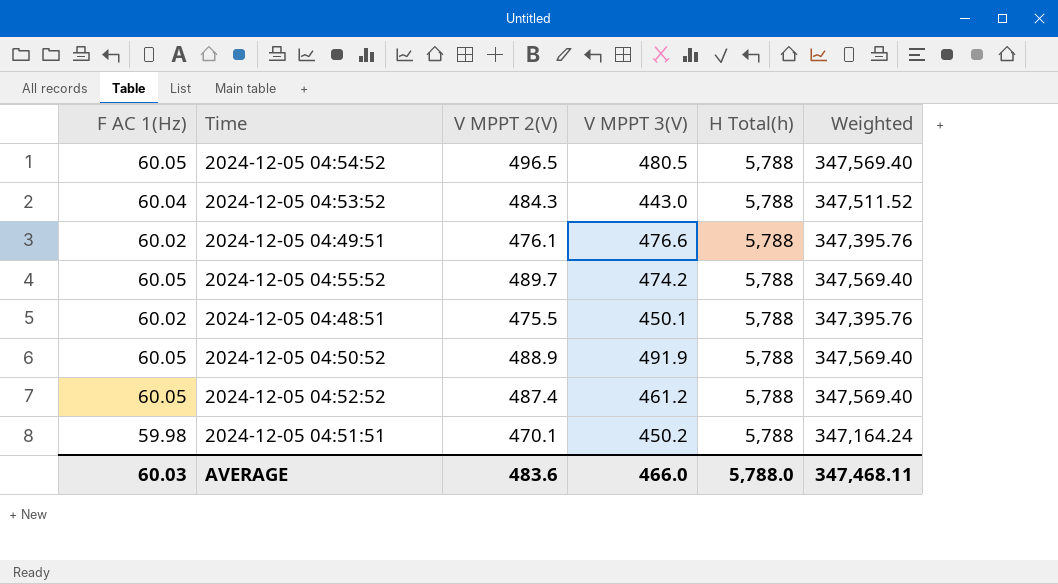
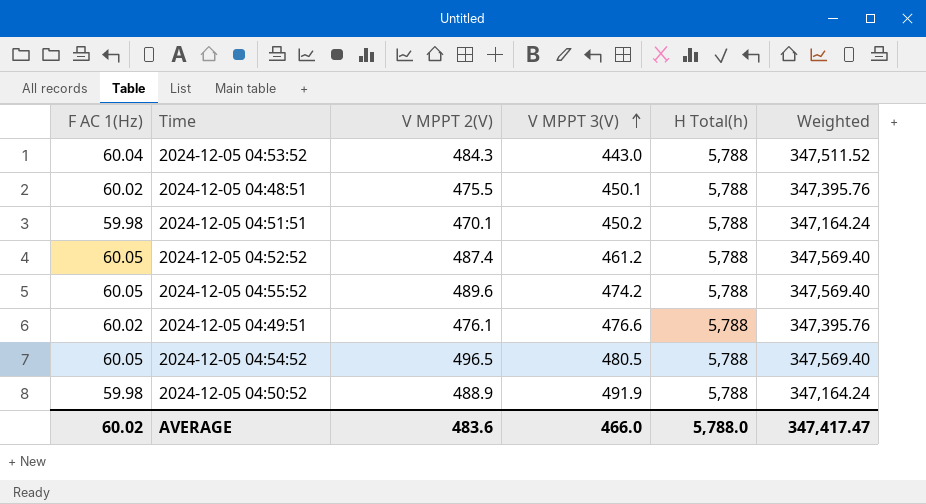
row order: none -> V MPPT 3(V) ascending
2024-12-05 04:55:52 | V MPPT 2(V): 489.7 -> 489.6
2024-12-05 04:50:52 | F AC 1(Hz): 60.05 -> 59.98
2024-12-05 04:50:52 | Weighted: 347,569.40 -> 347,164.24
AVERAGE | F AC 1(Hz): 60.03 -> 60.02
AVERAGE | Weighted: 347,468.11 -> 347,417.47

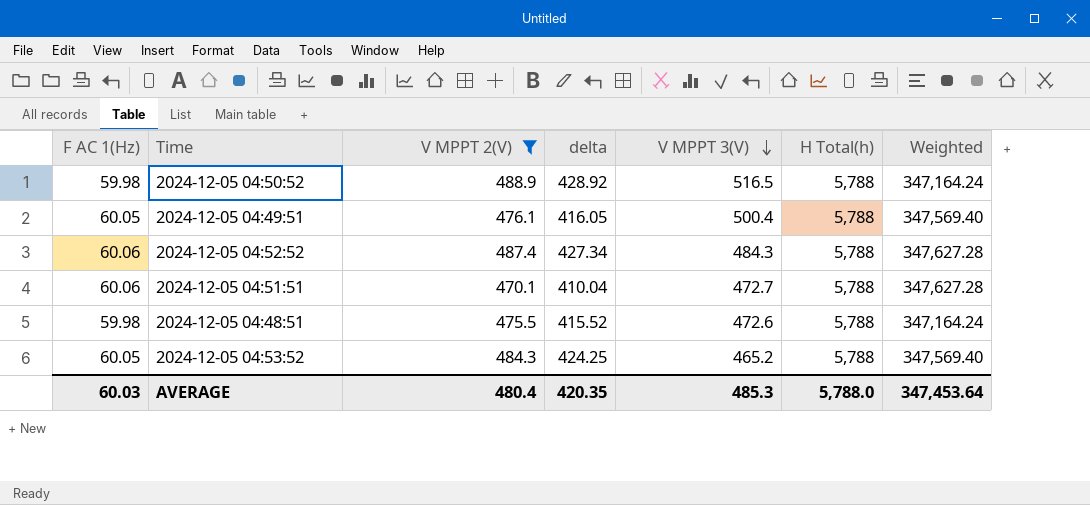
filter: none -> V MPPT 2(V) <= 488.9
row order: V MPPT 3(V) ascending -> V MPPT 3(V) descending
column delta | formula: none -> [V MPPT 2(V)] - [F AC 1(Hz)]
2024-12-05 04:50:52 | V MPPT 3(V): 491.9 -> 516.5
2024-12-05 04:49:51 | F AC 1(Hz): 60.02 -> 60.05
2024-12-05 04:49:51 | V MPPT 3(V): 476.6 -> 500.4
2024-12-05 04:49:51 | Weighted: 347,395.76 -> 347,569.40
2024-12-05 04:52:52 | F AC 1(Hz): 60.05 -> 60.06
2024-12-05 04:52:52 | V MPPT 3(V): 461.2 -> 484.3
2024-12-05 04:52:52 | Weighted: 347,569.40 -> 347,627.28
2024-12-05 04:51:51 | F AC 1(Hz): 59.98 -> 60.06
2024-12-05 04:51:51 | V MPPT 3(V): 450.2 -> 472.7
2024-12-05 04:51:51 | Weighted: 347,164.24 -> 347,627.28
2024-12-05 04:48:51 | F AC 1(Hz): 60.02 -> 59.98
2024-12-05 04:48:51 | V MPPT 3(V): 450.1 -> 472.6
2024-12-05 04:48:51 | Weighted: 347,395.76 -> 347,164.24
2024-12-05 04:53:52 | F AC 1(Hz): 60.04 -> 60.05
2024-12-05 04:53:52 | V MPPT 3(V): 443.0 -> 465.2
2024-12-05 04:53:52 | Weighted: 347,511.52 -> 347,569.40
AVERAGE | F AC 1(Hz): 60.02 -> 60.03
AVERAGE | V MPPT 2(V): 483.6 -> 480.4
AVERAGE | V MPPT 3(V): 466.0 -> 485.3
AVERAGE | Weighted: 347,417.47 -> 347,453.64

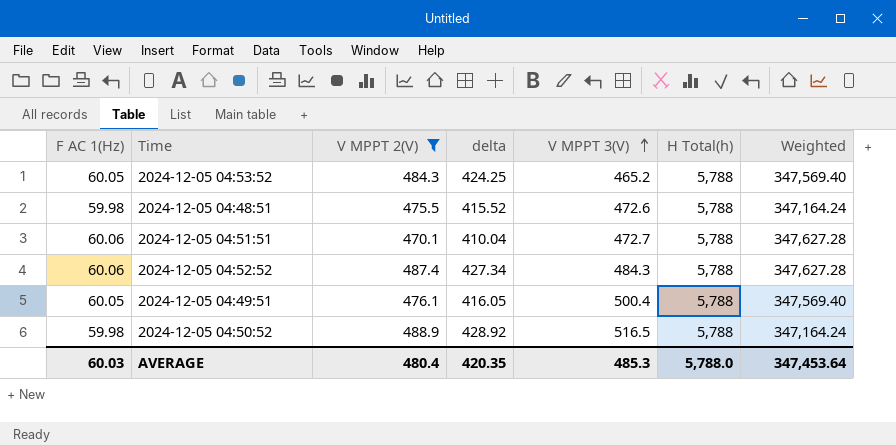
row order: V MPPT 3(V) descending -> V MPPT 3(V) ascending

